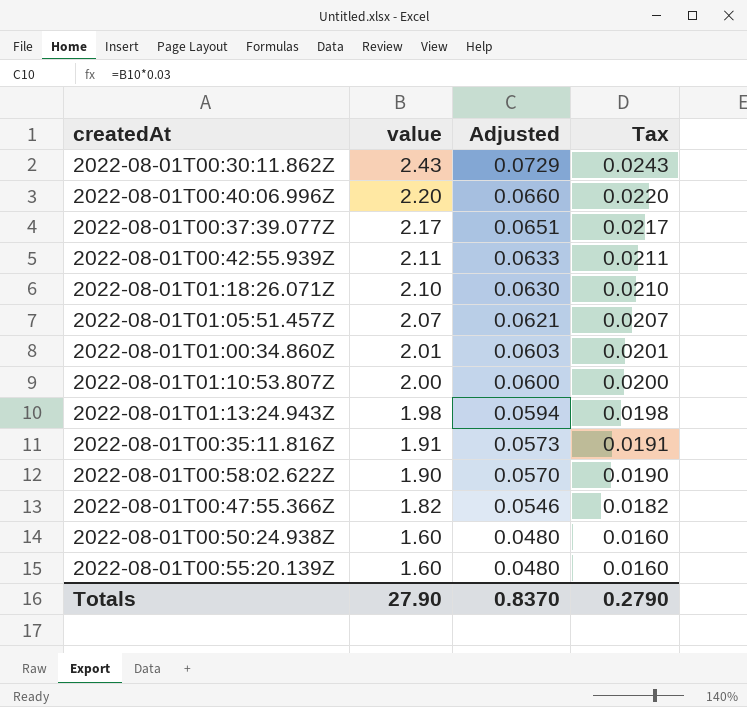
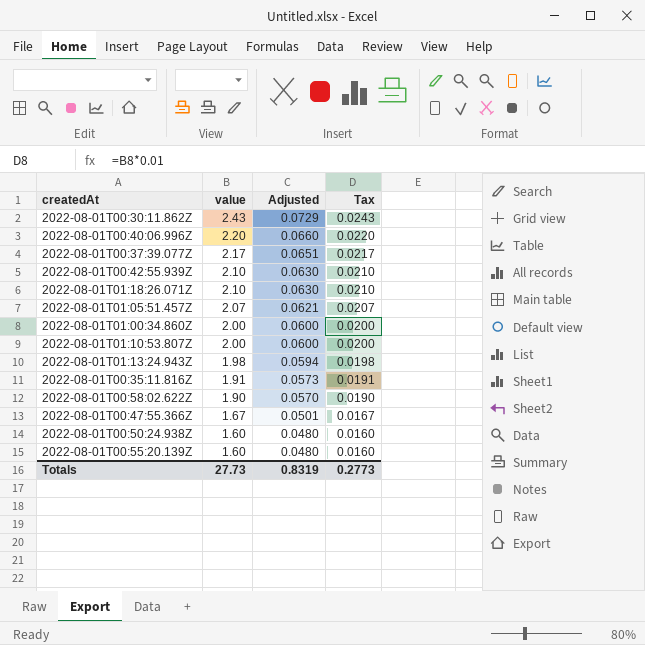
2022-08-01T00:42:55.939Z | value: 2.11 -> 2.10
2022-08-01T00:42:55.939Z | Adjusted: 0.0633 -> 0.0630
2022-08-01T00:42:55.939Z | Tax: 0.0211 -> 0.0210
2022-08-01T01:00:34.860Z | value: 2.01 -> 2.00
2022-08-01T01:00:34.860Z | Adjusted: 0.0603 -> 0.0600
2022-08-01T01:00:34.860Z | Tax: 0.0201 -> 0.0200
2022-08-01T00:47:55.366Z | value: 1.82 -> 1.67
2022-08-01T00:47:55.366Z | Adjusted: 0.0546 -> 0.0501
2022-08-01T00:47:55.366Z | Tax: 0.0182 -> 0.0167
Totals | value: 27.90 -> 27.73
Totals | Adjusted: 0.8370 -> 0.8319
Totals | Tax: 0.2790 -> 0.2773

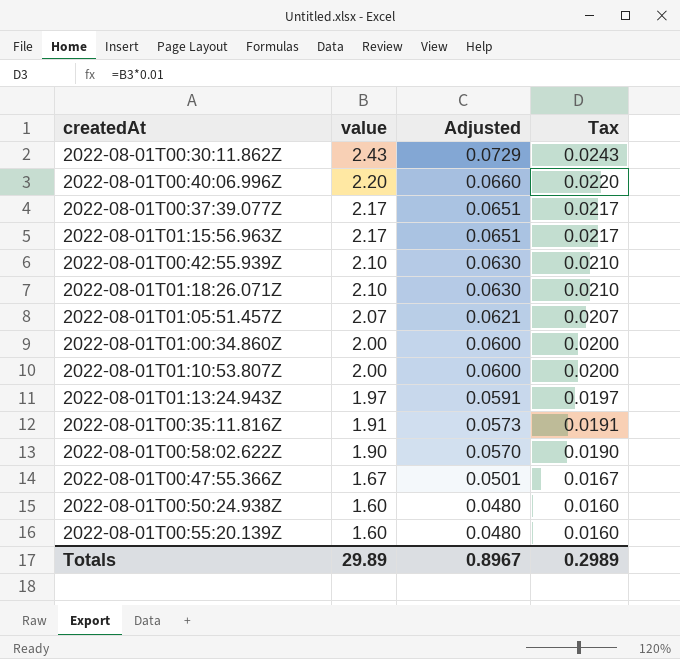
row 2022-08-01T01:15:56.963Z: none -> 2.17 | 0.0651 | 0.0217
2022-08-01T01:13:24.943Z | value: 1.98 -> 1.97
2022-08-01T01:13:24.943Z | Adjusted: 0.0594 -> 0.0591
2022-08-01T01:13:24.943Z | Tax: 0.0198 -> 0.0197
Totals | value: 27.73 -> 29.89
Totals | Adjusted: 0.8319 -> 0.8967
Totals | Tax: 0.2773 -> 0.2989

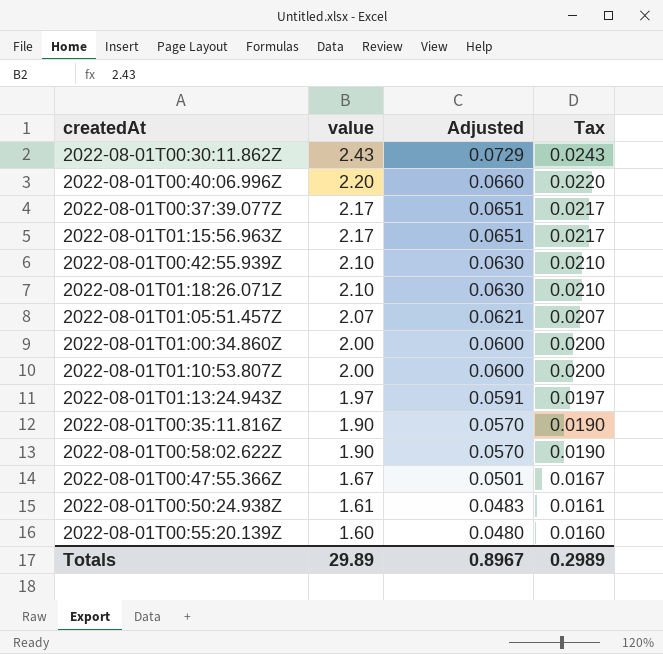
2022-08-01T00:35:11.816Z | value: 1.91 -> 1.90
2022-08-01T00:35:11.816Z | Adjusted: 0.0573 -> 0.0570
2022-08-01T00:35:11.816Z | Tax: 0.0191 -> 0.0190
2022-08-01T00:50:24.938Z | value: 1.60 -> 1.61
2022-08-01T00:50:24.938Z | Adjusted: 0.0480 -> 0.0483
2022-08-01T00:50:24.938Z | Tax: 0.0160 -> 0.0161

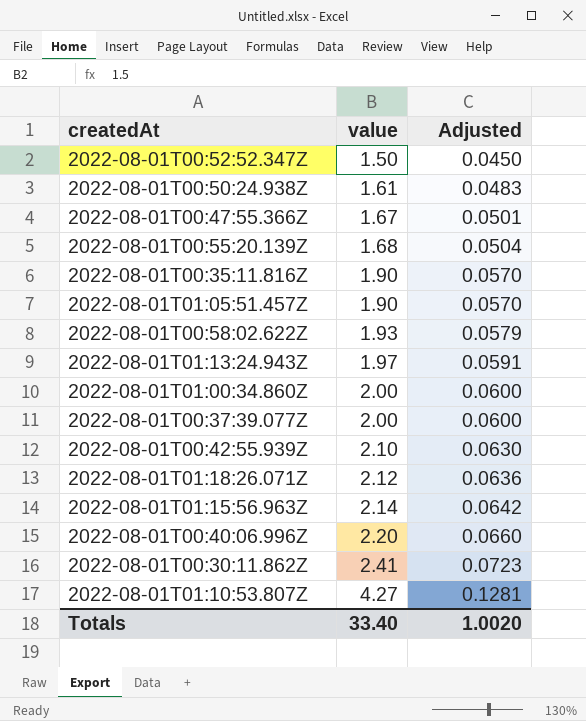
row order: value descending -> value ascending
column Tax | formula: [value] * 0.01 -> none
row 2022-08-01T00:52:52.347Z: none -> 1.50 | 0.0450
2022-08-01T00:55:20.139Z | value: 1.60 -> 1.68
2022-08-01T00:55:20.139Z | Adjusted: 0.0480 -> 0.0504
2022-08-01T01:05:51.457Z | value: 2.07 -> 1.90
2022-08-01T01:05:51.457Z | Adjusted: 0.0621 -> 0.0570
2022-08-01T00:58:02.622Z | value: 1.90 -> 1.93
2022-08-01T00:58:02.622Z | Adjusted: 0.0570 -> 0.0579
2022-08-01T00:37:39.077Z | value: 2.17 -> 2.00
2022-08-01T00:37:39.077Z | Adjusted: 0.0651 -> 0.0600
2022-08-01T01:18:26.071Z | value: 2.10 -> 2.12
2022-08-01T01:18:26.071Z | Adjusted: 0.0630 -> 0.0636
2022-08-01T01:15:56.963Z | value: 2.17 -> 2.14
2022-08-01T01:15:56.963Z | Adjusted: 0.0651 -> 0.0642
2022-08-01T00:30:11.862Z | value: 2.43 -> 2.41
2022-08-01T00:30:11.862Z | Adjusted: 0.0729 -> 0.0723
2022-08-01T01:10:53.807Z | value: 2.00 -> 4.27
2022-08-01T01:10:53.807Z | Adjusted: 0.0600 -> 0.1281
Totals | value: 29.89 -> 33.40
Totals | Adjusted: 0.8967 -> 1.0020

